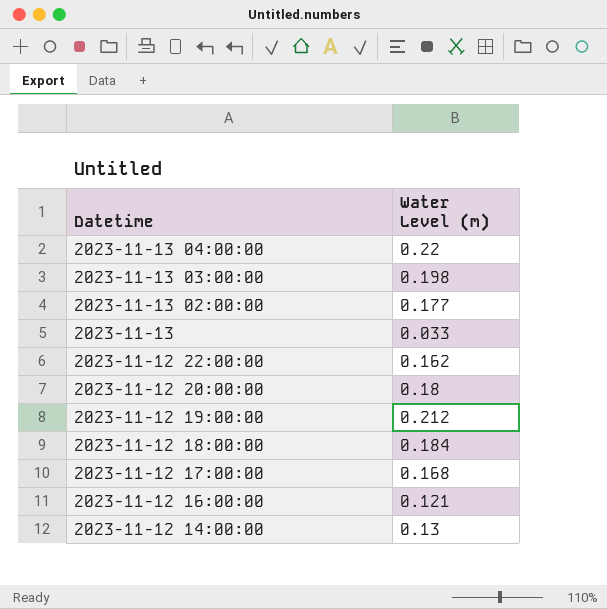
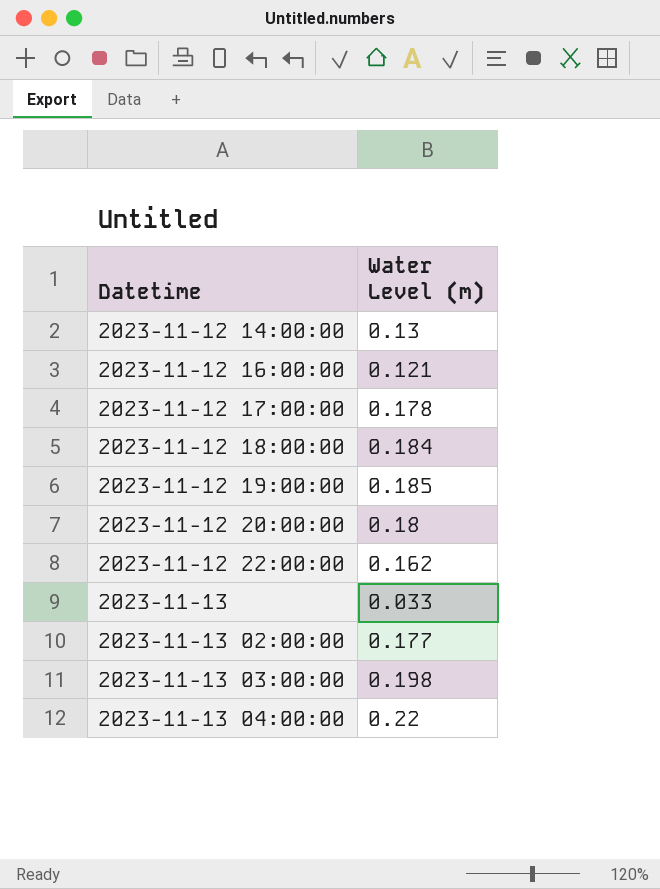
row order: Datetime descending -> Datetime ascending
2023-11-12 17:00:00 | Water Level (m): 0.168 -> 0.178
2023-11-12 19:00:00 | Water Level (m): 0.212 -> 0.185

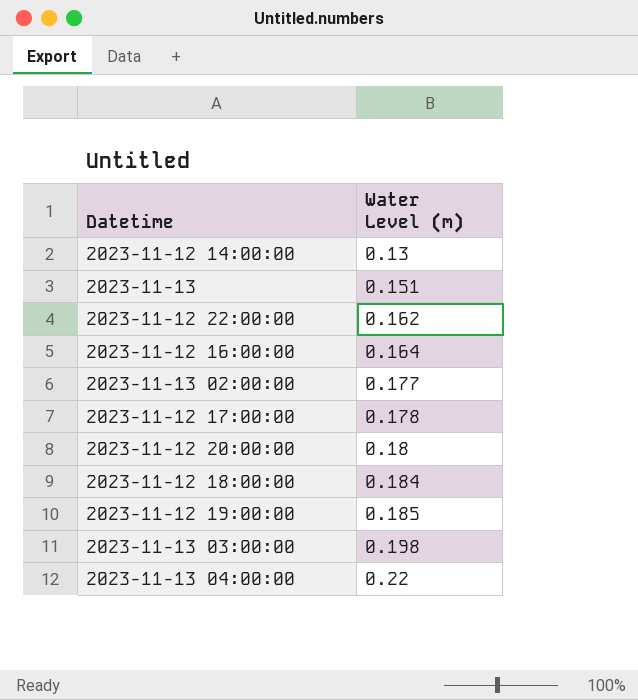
row order: Datetime ascending -> Water Level (m) ascending
2023-11-13 | Water Level (m): 0.033 -> 0.151
2023-11-12 16:00:00 | Water Level (m): 0.121 -> 0.164

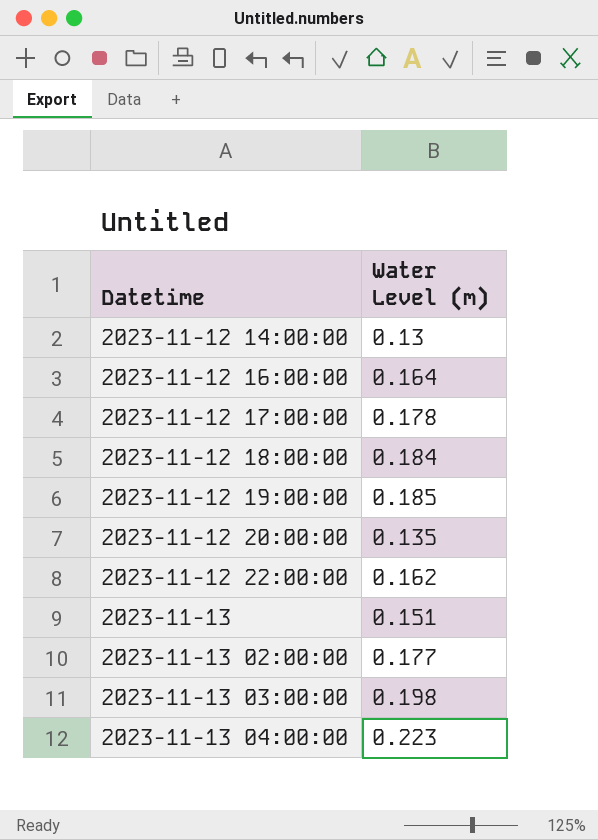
row order: Water Level (m) ascending -> Datetime ascending
2023-11-12 20:00:00 | Water Level (m): 0.18 -> 0.135
2023-11-13 04:00:00 | Water Level (m): 0.22 -> 0.223

